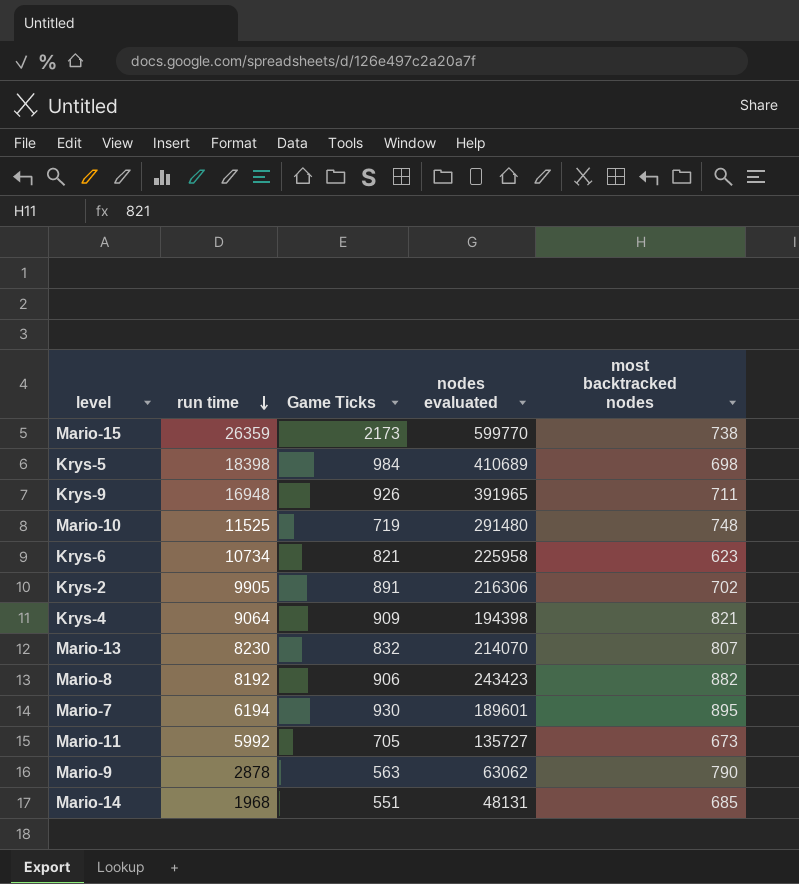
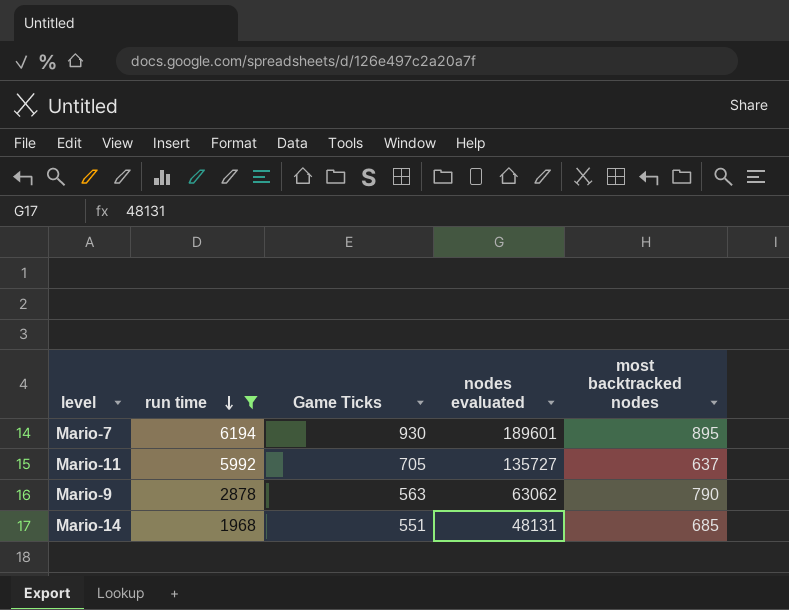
filter: none -> run time <= 6194
Mario-11 | most backtracked nodes: 673 -> 637

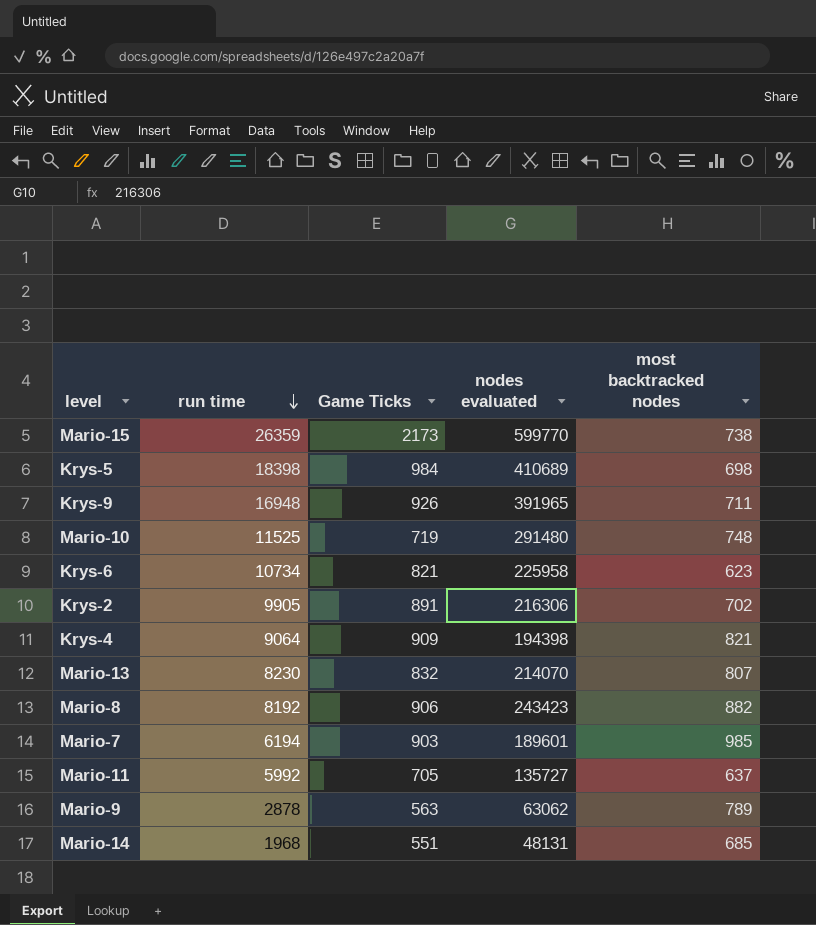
filter: run time <= 6194 -> none
Mario-7 | Game Ticks: 930 -> 903
Mario-7 | most backtracked nodes: 895 -> 985
Mario-9 | most backtracked nodes: 790 -> 789

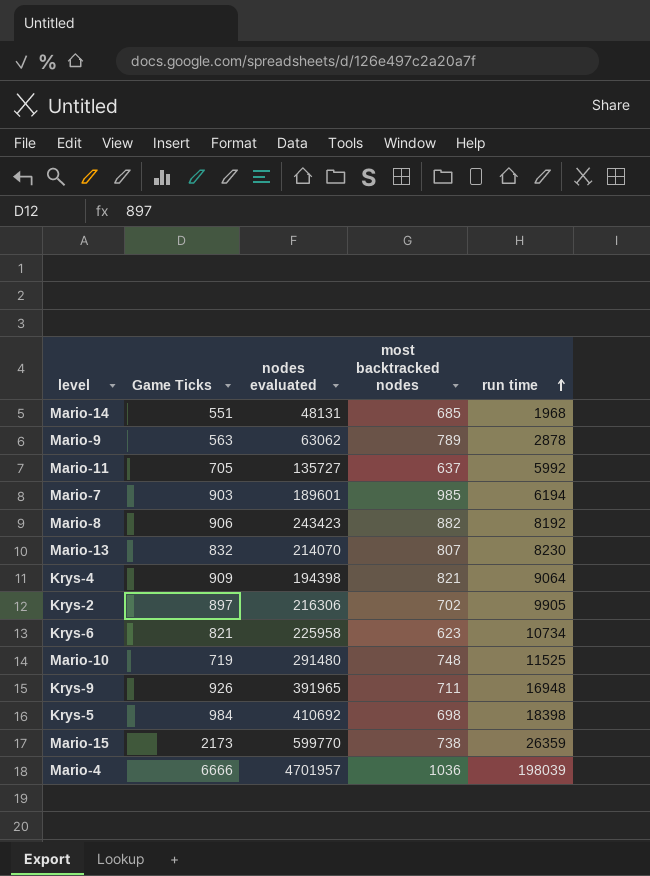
row order: run time descending -> run time ascending
column run time | position: 2 -> 5
Krys-2 | Game Ticks: 891 -> 897
Krys-5 | nodes evaluated: 410689 -> 410692
row Mario-4: none -> 6666 | 4701957 | 1036 | 198039

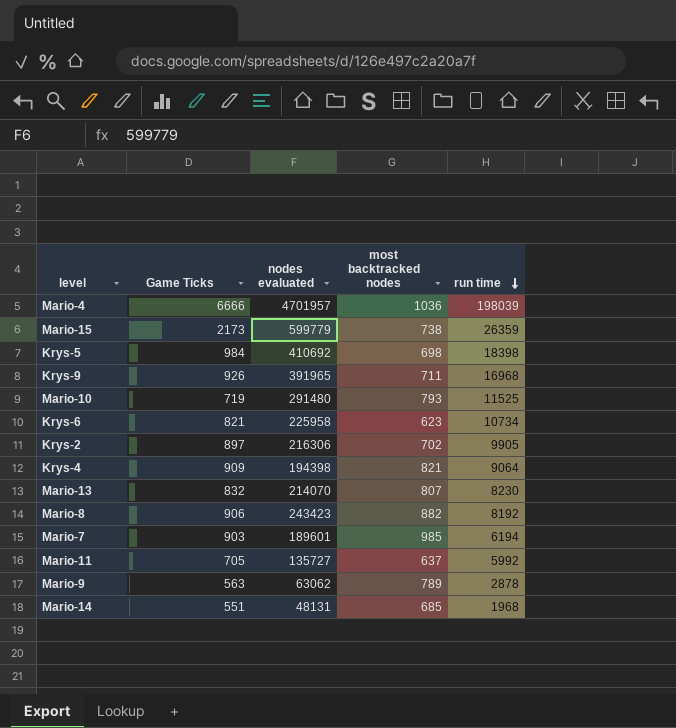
row order: run time ascending -> run time descending
Mario-15 | nodes evaluated: 599770 -> 599779
Krys-9 | run time: 16948 -> 16968
Mario-10 | most backtracked nodes: 748 -> 793

